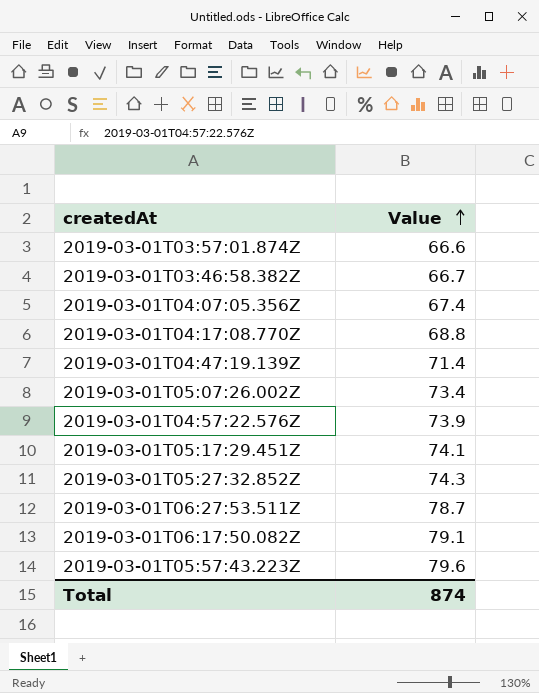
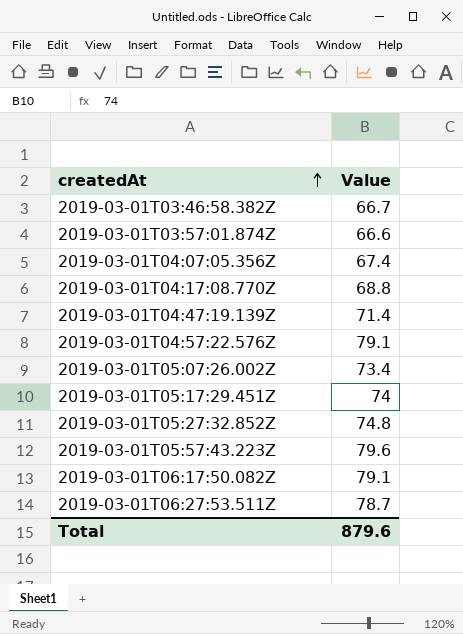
row order: Value ascending -> createdAt ascending
2019-03-01T04:57:22.576Z | Value: 73.9 -> 79.1
2019-03-01T05:17:29.451Z | Value: 74.1 -> 74
2019-03-01T05:27:32.852Z | Value: 74.3 -> 74.8
Total | Value: 874 -> 879.6

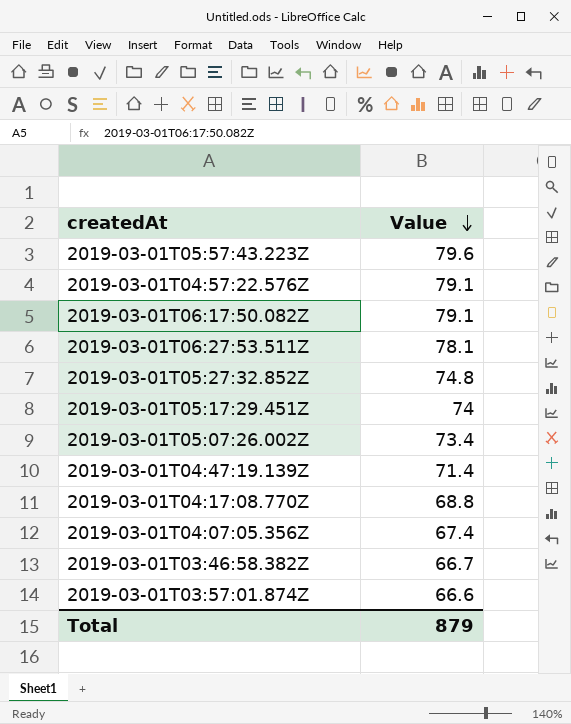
row order: createdAt ascending -> Value descending
2019-03-01T06:27:53.511Z | Value: 78.7 -> 78.1
Total | Value: 879.6 -> 879

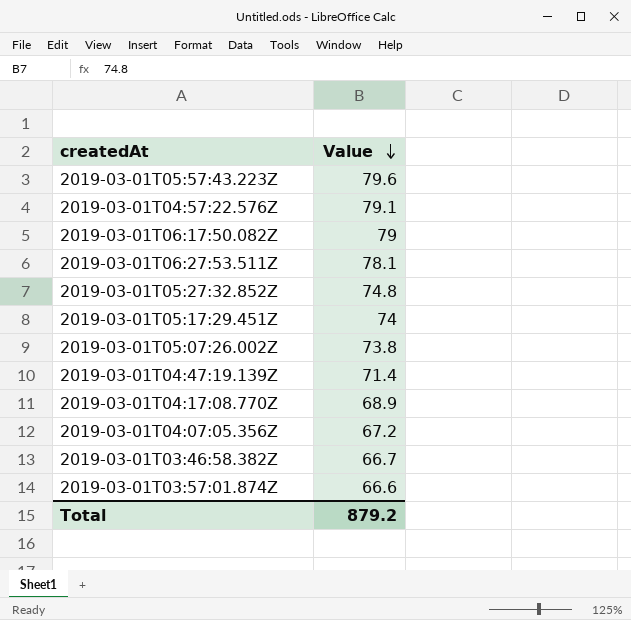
2019-03-01T06:17:50.082Z | Value: 79.1 -> 79
2019-03-01T05:07:26.002Z | Value: 73.4 -> 73.8
2019-03-01T04:17:08.770Z | Value: 68.8 -> 68.9
2019-03-01T04:07:05.356Z | Value: 67.4 -> 67.2
Total | Value: 879 -> 879.2

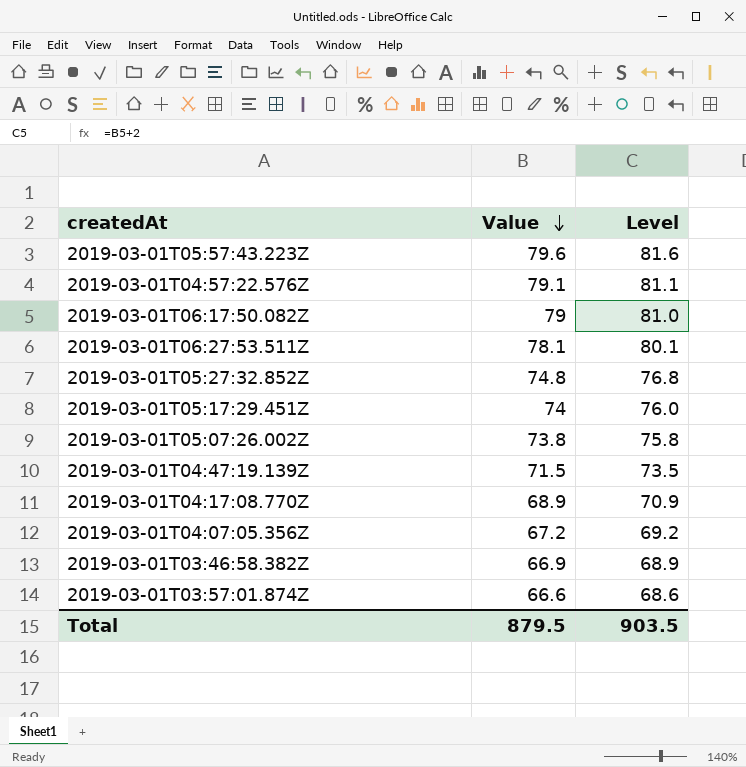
column Level | formula: none -> [Value] + 2
2019-03-01T04:47:19.139Z | Value: 71.4 -> 71.5
2019-03-01T03:46:58.382Z | Value: 66.7 -> 66.9
Total | Value: 879.2 -> 879.5

